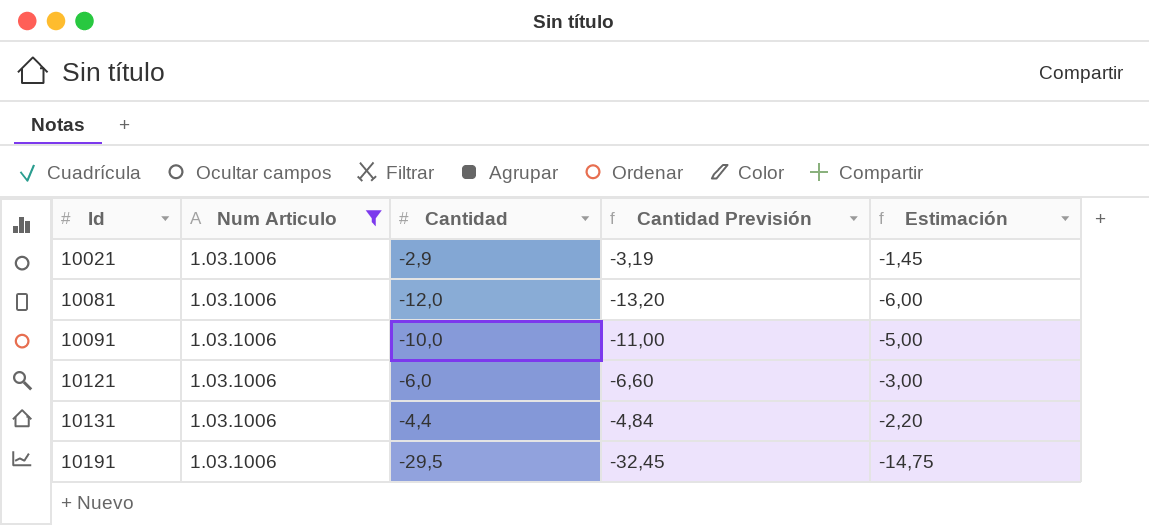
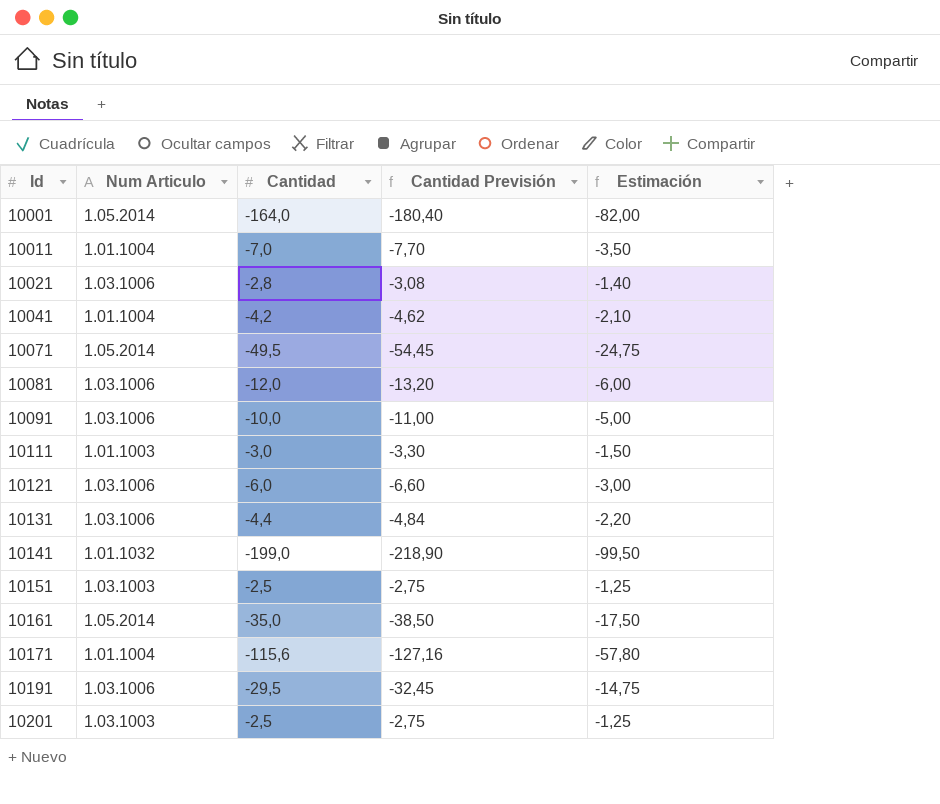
filter: Num Articulo = 1.03.1006 -> none
10021 | Cantidad: -2,9 -> -2,8
10021 | Cantidad Previsión: -3,19 -> -3,08
10021 | Estimación: -1,45 -> -1,40

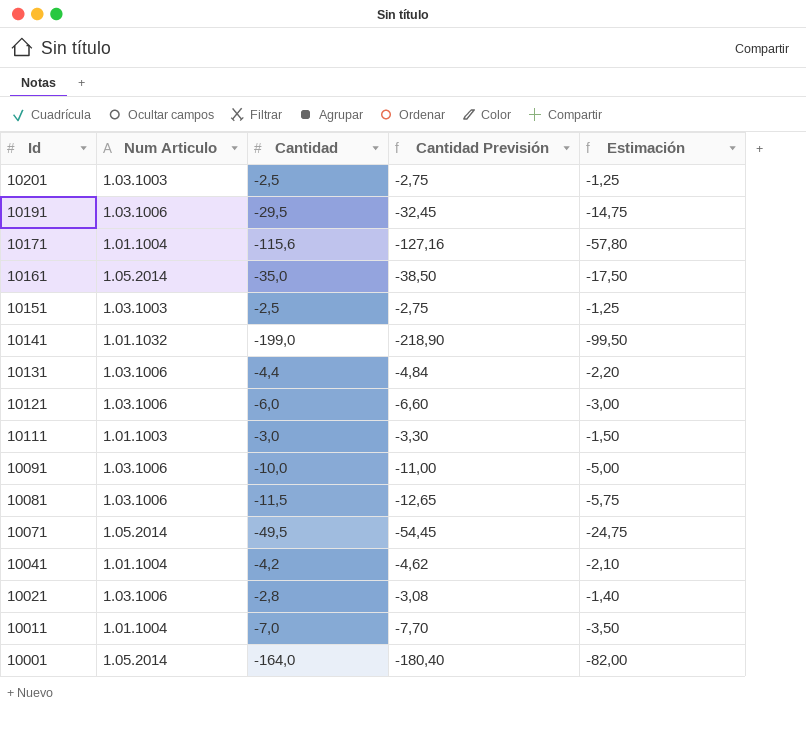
row order: Id ascending -> Id descending
10081 | Cantidad: -12,0 -> -11,5
10081 | Cantidad Previsión: -13,20 -> -12,65
10081 | Estimación: -6,00 -> -5,75

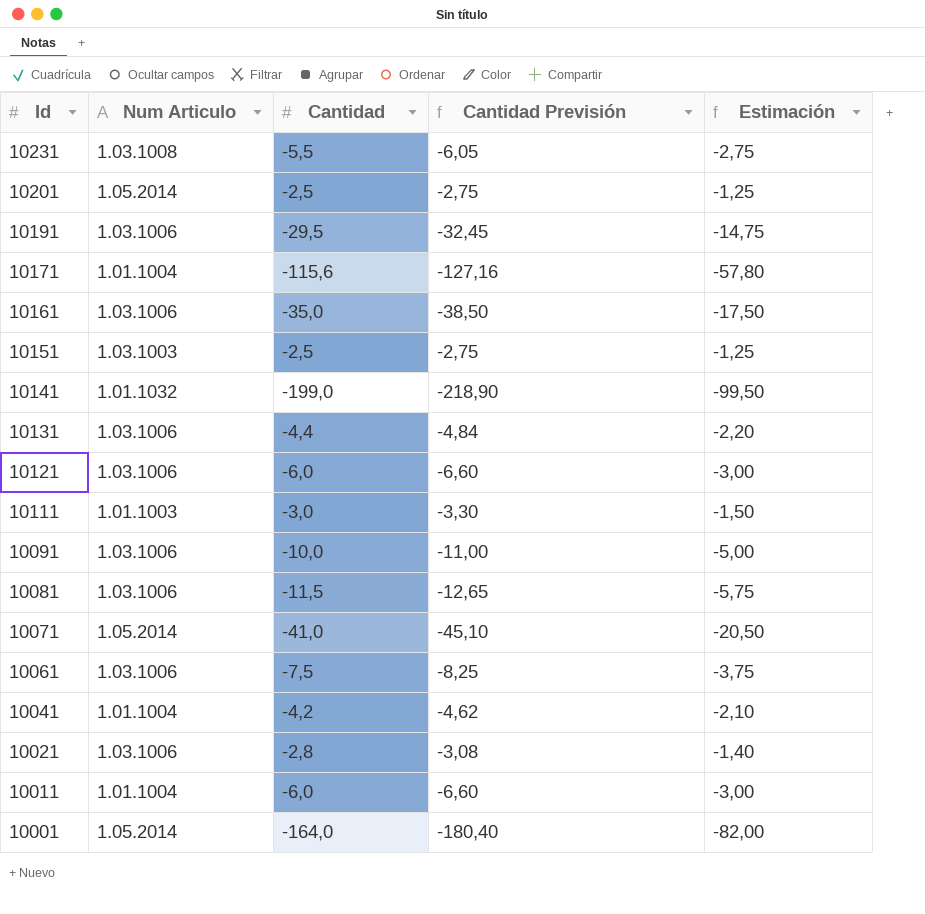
row 10231: none -> 1.03.1008 | -5,5 | -6,05 | -2,75
10201 | Num Articulo: 1.03.1003 -> 1.05.2014
10161 | Num Articulo: 1.05.2014 -> 1.03.1006
10071 | Cantidad: -49,5 -> -41,0
10071 | Cantidad Previsión: -54,45 -> -45,10
10071 | Estimación: -24,75 -> -20,50
row 10061: none -> 1.03.1006 | -7,5 | -8,25 | -3,75
10011 | Cantidad: -7,0 -> -6,0
10011 | Cantidad Previsión: -7,70 -> -6,60
10011 | Estimación: -3,50 -> -3,00

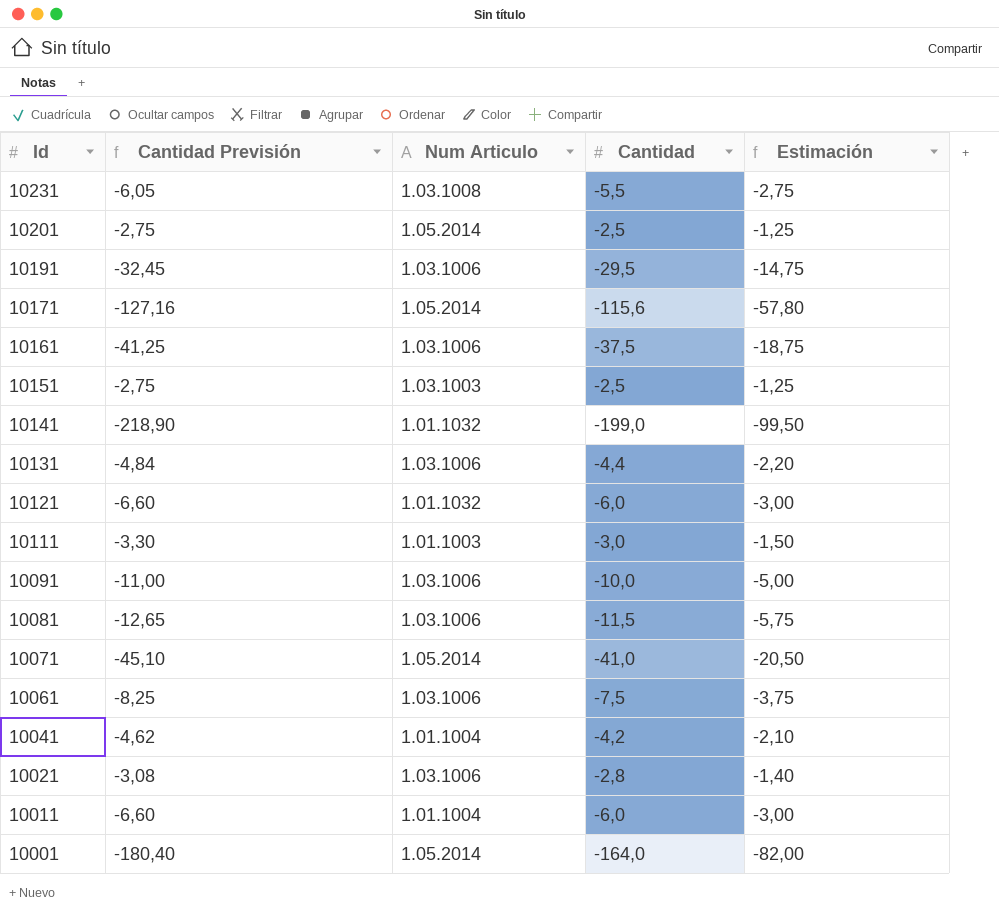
column Cantidad Previsión | position: 4 -> 2
10171 | Num Articulo: 1.01.1004 -> 1.05.2014
10161 | Cantidad Previsión: -38,50 -> -41,25
10161 | Cantidad: -35,0 -> -37,5
10161 | Estimación: -17,50 -> -18,75
10121 | Num Articulo: 1.03.1006 -> 1.01.1032

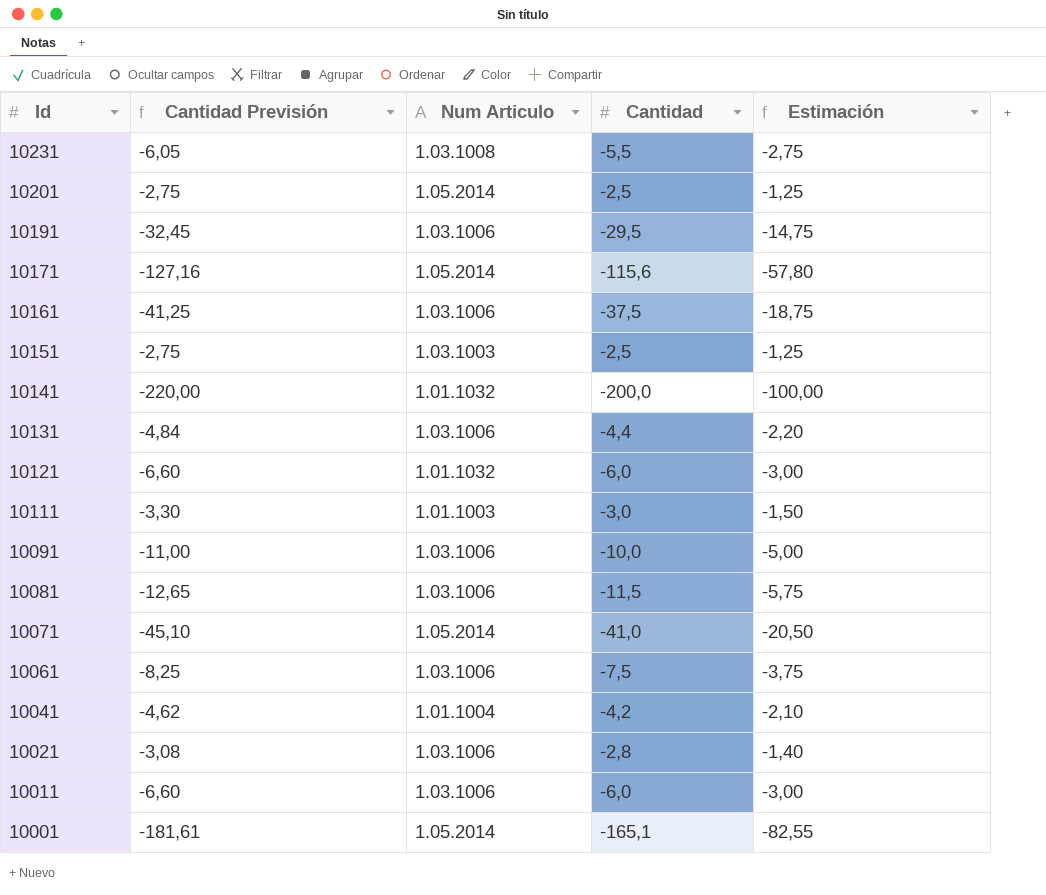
10141 | Cantidad Previsión: -218,90 -> -220,00
10141 | Cantidad: -199,0 -> -200,0
10141 | Estimación: -99,50 -> -100,00
10011 | Num Articulo: 1.01.1004 -> 1.03.1006
10001 | Cantidad Previsión: -180,40 -> -181,61
10001 | Cantidad: -164,0 -> -165,1
10001 | Estimación: -82,00 -> -82,55

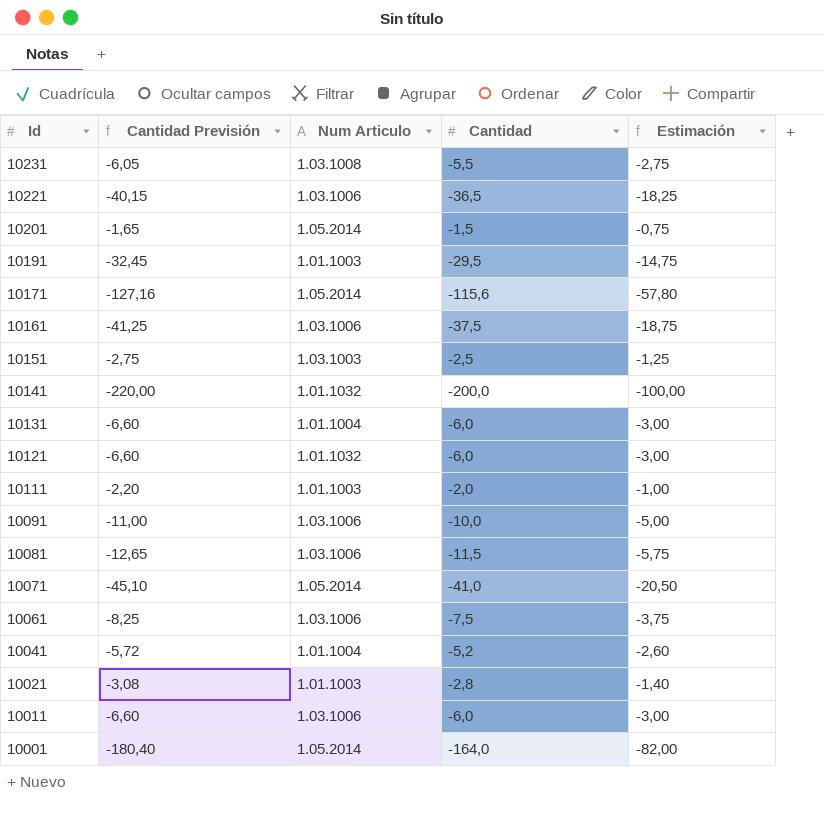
row 10221: none -> -40,15 | 1.03.1006 | -36,5 | -18,25
10201 | Cantidad Previsión: -2,75 -> -1,65
10201 | Cantidad: -2,5 -> -1,5
10201 | Estimación: -1,25 -> -0,75
10191 | Num Articulo: 1.03.1006 -> 1.01.1003
10131 | Cantidad Previsión: -4,84 -> -6,60
10131 | Num Articulo: 1.03.1006 -> 1.01.1004
10131 | Cantidad: -4,4 -> -6,0
10131 | Estimación: -2,20 -> -3,00
10111 | Cantidad Previsión: -3,30 -> -2,20
10111 | Cantidad: -3,0 -> -2,0
10111 | Estimación: -1,50 -> -1,00
10041 | Cantidad Previsión: -4,62 -> -5,72
10041 | Cantidad: -4,2 -> -5,2
10041 | Estimación: -2,10 -> -2,60
10021 | Num Articulo: 1.03.1006 -> 1.01.1003
10001 | Cantidad Previsión: -181,61 -> -180,40
10001 | Cantidad: -165,1 -> -164,0
10001 | Estimación: -82,55 -> -82,00

